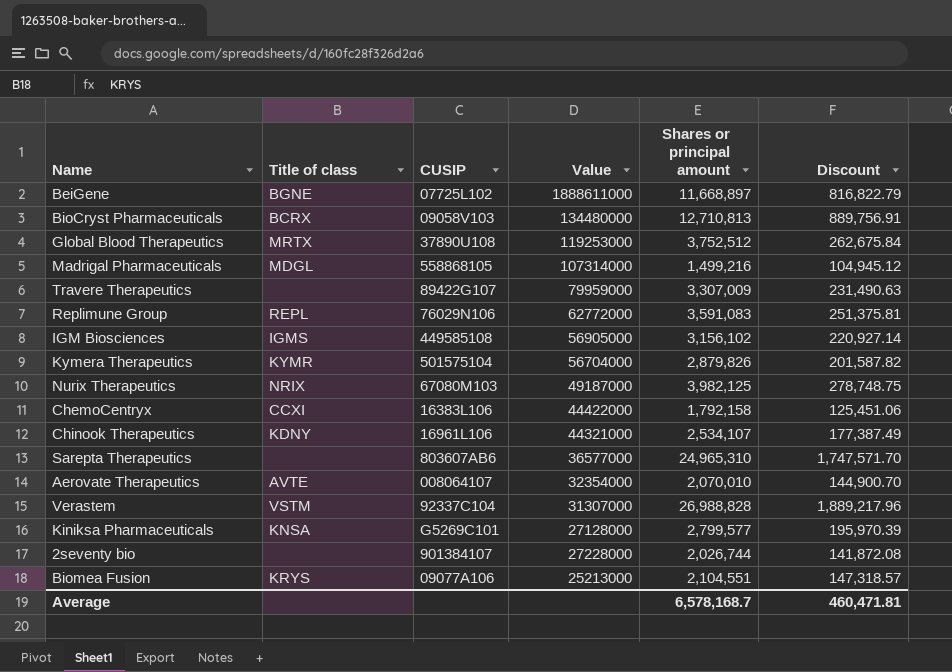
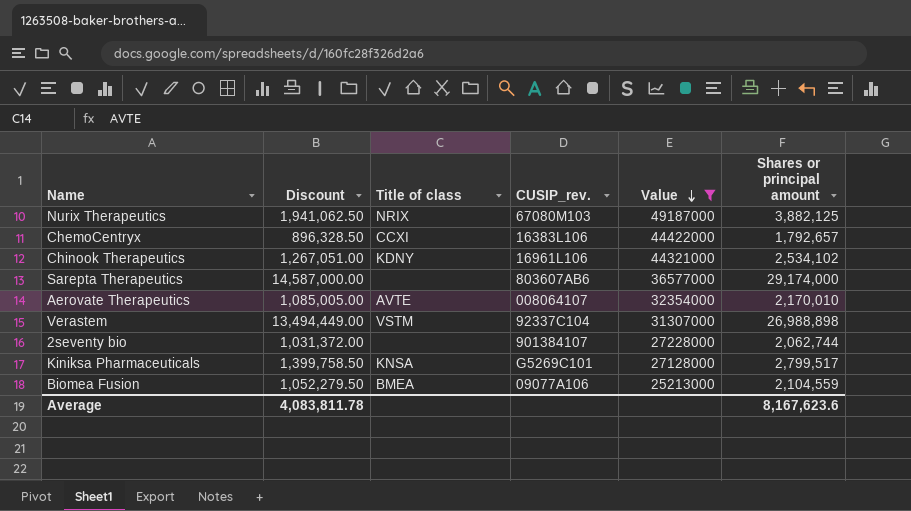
filter: none -> Value <= 49187000
row order: none -> Value descending
column Discount | formula: [Shares or principal amount] * 0.07 -> [Shares or principal amount] * 0.5
column Discount | position: 6 -> 2
column name: CUSIP -> CUSIP_rev.
Nurix Therapeutics | Shares or principal amount: 3,982,125 -> 3,882,125
ChemoCentryx | Shares or principal amount: 1,792,158 -> 1,792,657
Chinook Therapeutics | Shares or principal amount: 2,534,107 -> 2,534,102
Sarepta Therapeutics | Shares or principal amount: 24,965,310 -> 29,174,000
Aerovate Therapeutics | Shares or principal amount: 2,070,010 -> 2,170,010
Verastem | Shares or principal amount: 26,988,828 -> 26,988,898
2seventy bio | Shares or principal amount: 2,026,744 -> 2,062,744
Kiniksa Pharmaceuticals | Shares or principal amount: 2,799,577 -> 2,799,517
Biomea Fusion | Title of class: KRYS -> BMEA
Biomea Fusion | Shares or principal amount: 2,104,551 -> 2,104,559
Average | Discount: 460,471.81 -> 4,083,811.78
Average | Shares or principal amount: 6,578,168.7 -> 8,167,623.6

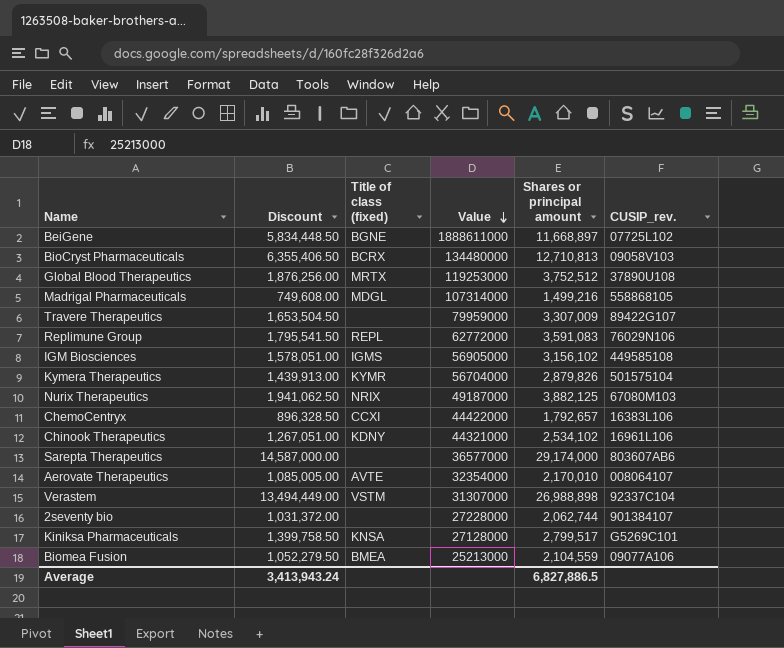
filter: Value <= 49187000 -> none
column name: Title of class -> Title of class (fixed)
column CUSIP_rev. | position: 4 -> 6
Average | Discount: 4,083,811.78 -> 3,413,943.24
Average | Shares or principal amount: 8,167,623.6 -> 6,827,886.5

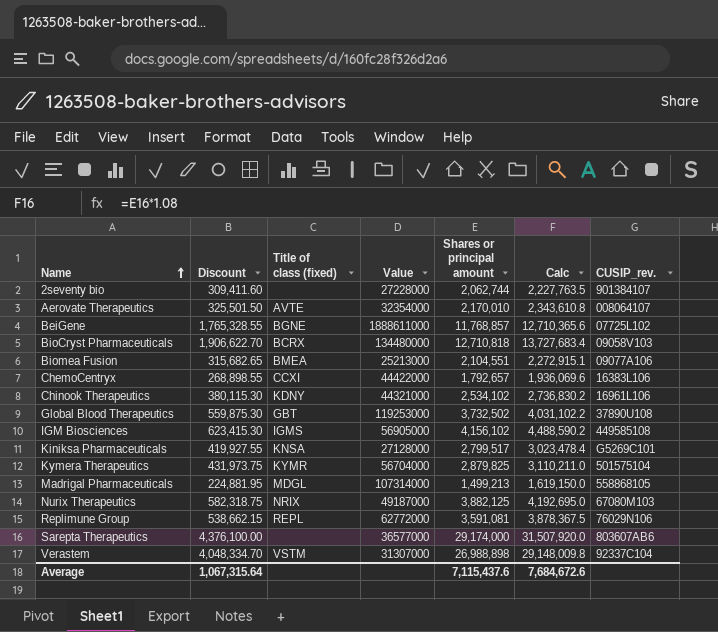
row order: Value descending -> Name ascending
column Discount | formula: [Shares or principal amount] * 0.5 -> [Shares or principal amount] * 0.15
column Calc | formula: none -> [Shares or principal amount] * 1.08
row Travere Therapeutics: 1,653,504.50 | none | 79959000 | 3,307,009 | 89422G107 -> none
BeiGene | Shares or principal amount: 11,668,897 -> 11,768,857
BioCryst Pharmaceuticals | Shares or principal amount: 12,710,813 -> 12,710,818
Biomea Fusion | Shares or principal amount: 2,104,559 -> 2,104,551
Global Blood Therapeutics | Title of class (fixed): MRTX -> GBT
Global Blood Therapeutics | Shares or principal amount: 3,752,512 -> 3,732,502
IGM Biosciences | Shares or principal amount: 3,156,102 -> 4,156,102
Kymera Therapeutics | Shares or principal amount: 2,879,826 -> 2,879,825
Madrigal Pharmaceuticals | Shares or principal amount: 1,499,216 -> 1,499,213
Replimune Group | Shares or principal amount: 3,591,083 -> 3,591,081
Average | Discount: 3,413,943.24 -> 1,067,315.64
Average | Shares or principal amount: 6,827,886.5 -> 7,115,437.6

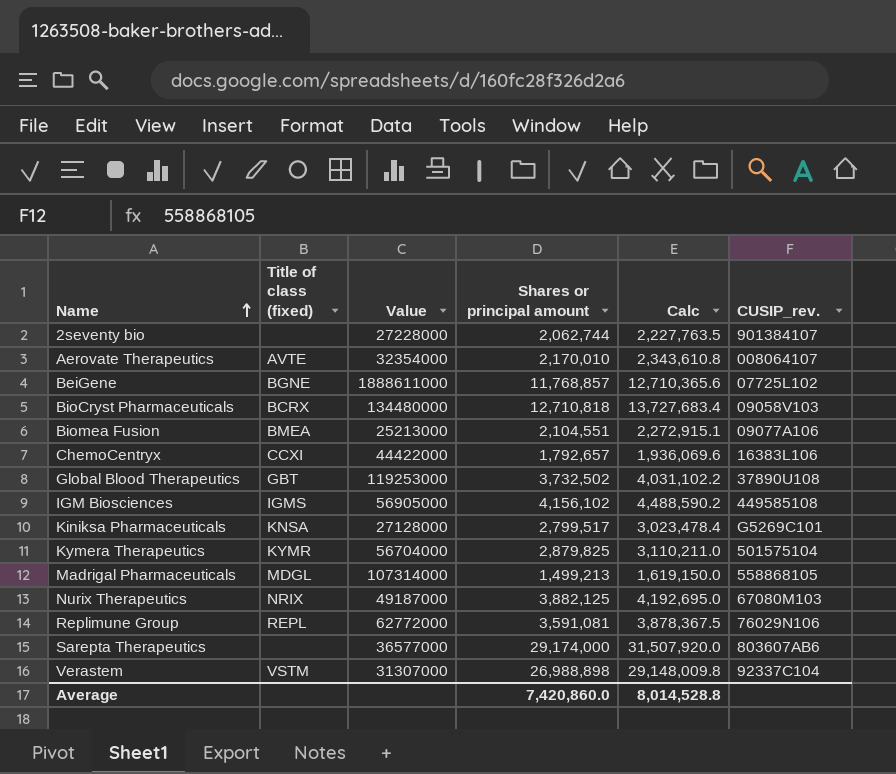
column Discount | formula: [Shares or principal amount] * 0.15 -> none
row Chinook Therapeutics: 380,115.30 | KDNY | 44321000 | 2,534,102 | 2,736,830.2 | 16961L106 -> none
Average | Shares or principal amount: 7,115,437.6 -> 7,420,860.0
Average | Calc: 7,684,672.6 -> 8,014,528.8

